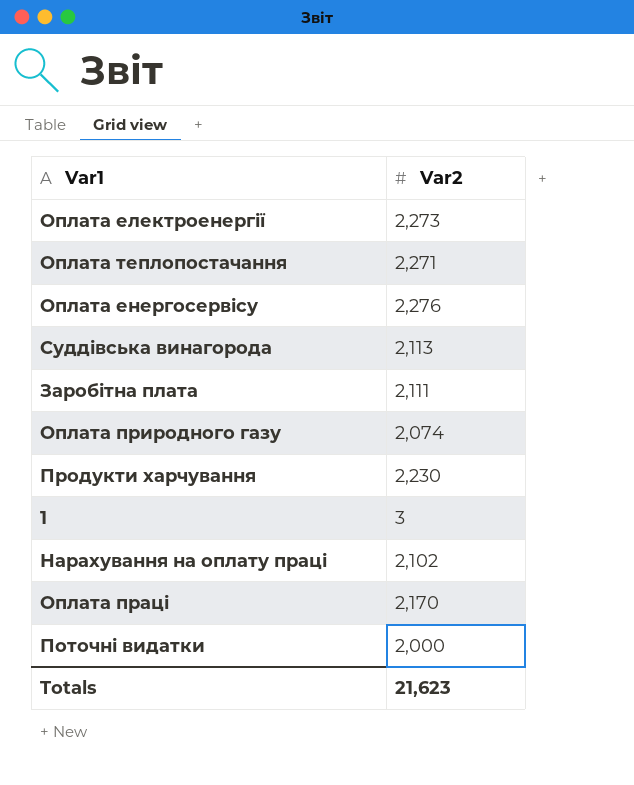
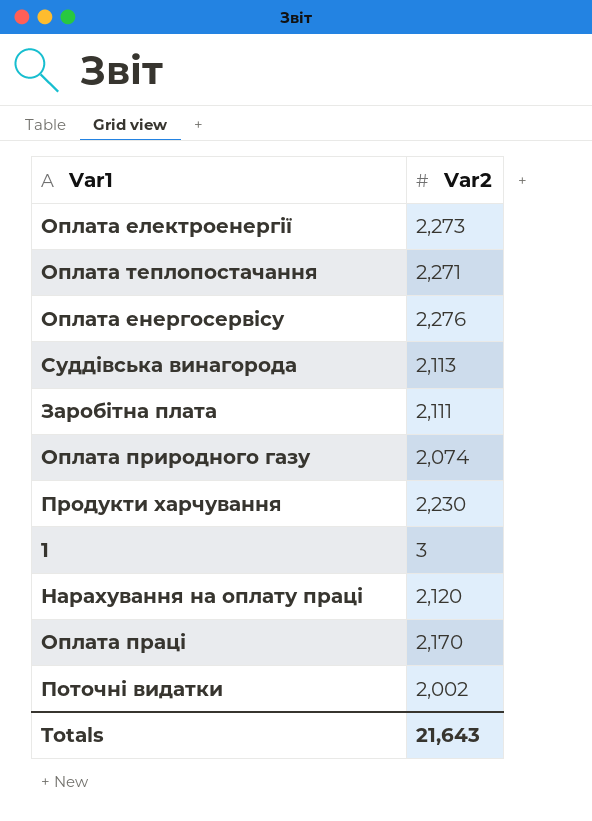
Нарахування на оплату праці | Var2: 2,102 -> 2,120
Поточні видатки | Var2: 2,000 -> 2,002
Totals | Var2: 21,623 -> 21,643

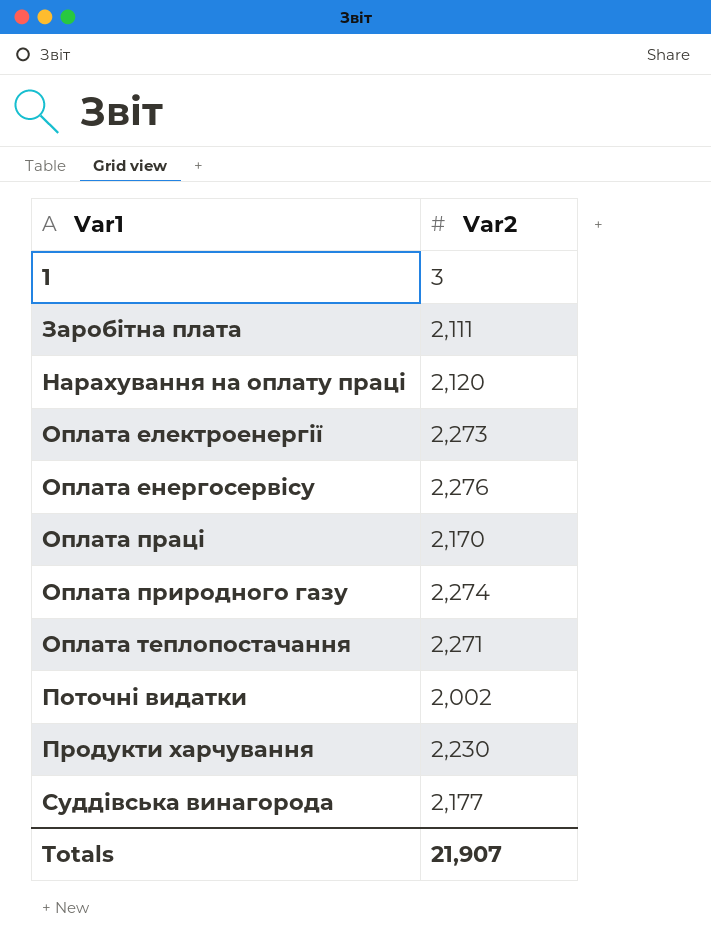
row order: none -> Var1 ascending
Оплата природного газу | Var2: 2,074 -> 2,274
Суддівська винагорода | Var2: 2,113 -> 2,177
Totals | Var2: 21,643 -> 21,907

